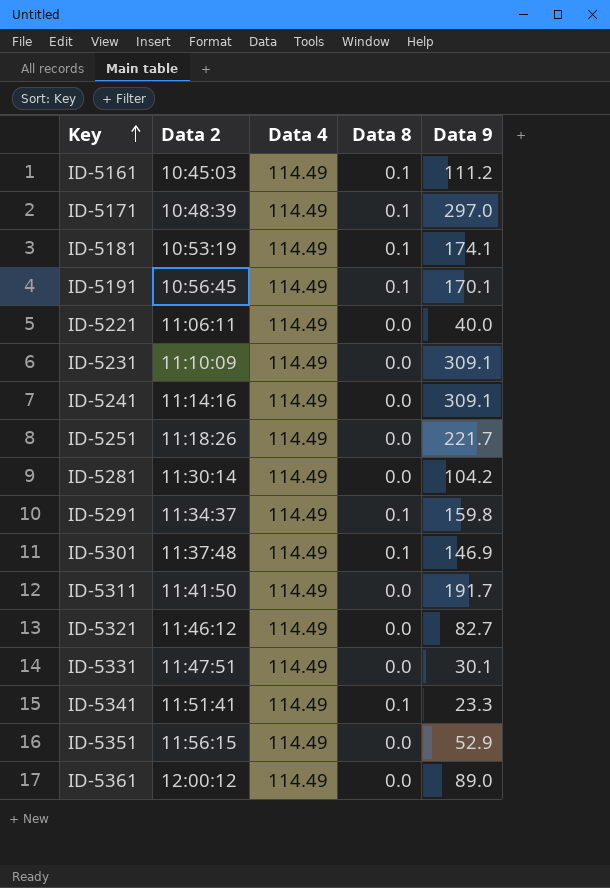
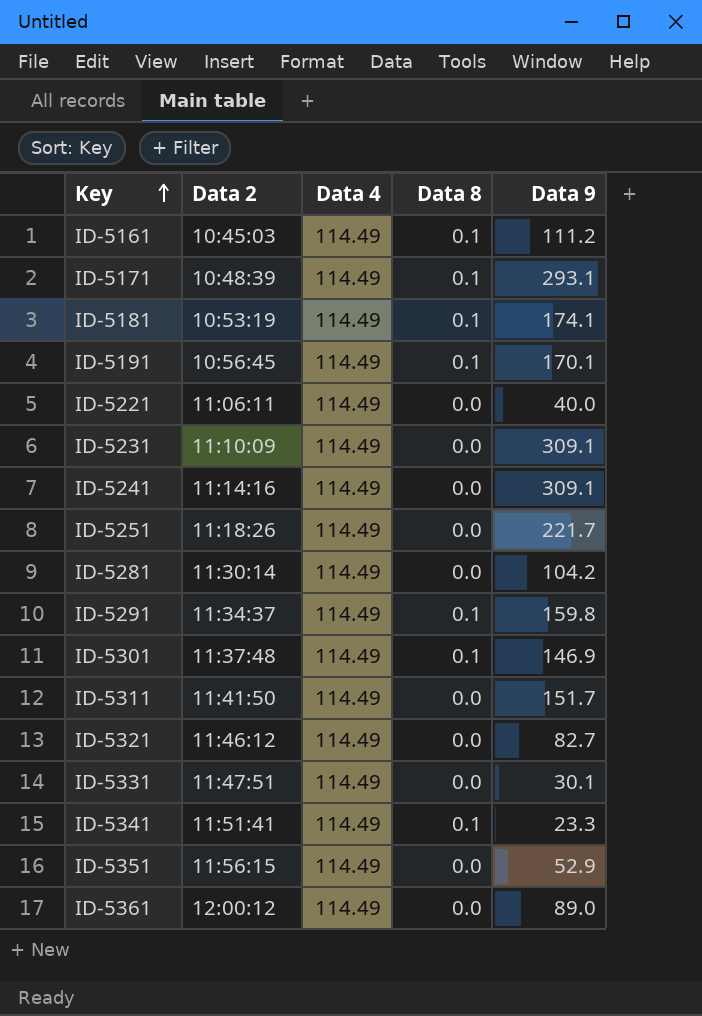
ID-5171 | Data 9: 297.0 -> 293.1
ID-5311 | Data 9: 191.7 -> 151.7

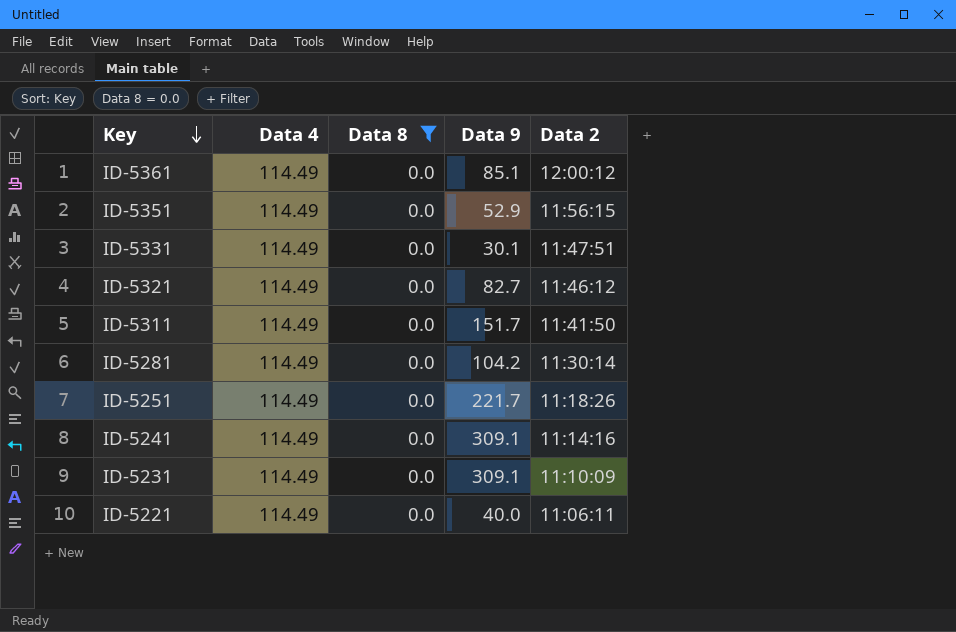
filter: none -> Data 8 = 0.0
row order: Key ascending -> Key descending
column Data 2 | position: 2 -> 5
ID-5361 | Data 9: 89.0 -> 85.1

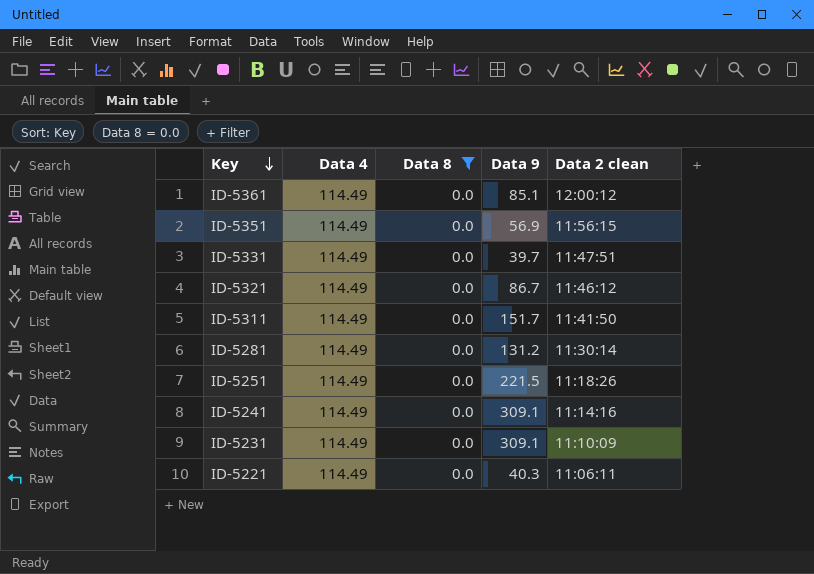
column name: Data 2 -> Data 2 clean
ID-5351 | Data 9: 52.9 -> 56.9
ID-5331 | Data 9: 30.1 -> 39.7
ID-5321 | Data 9: 82.7 -> 86.7
ID-5281 | Data 9: 104.2 -> 131.2
ID-5251 | Data 9: 221.7 -> 221.5
ID-5221 | Data 9: 40.0 -> 40.3

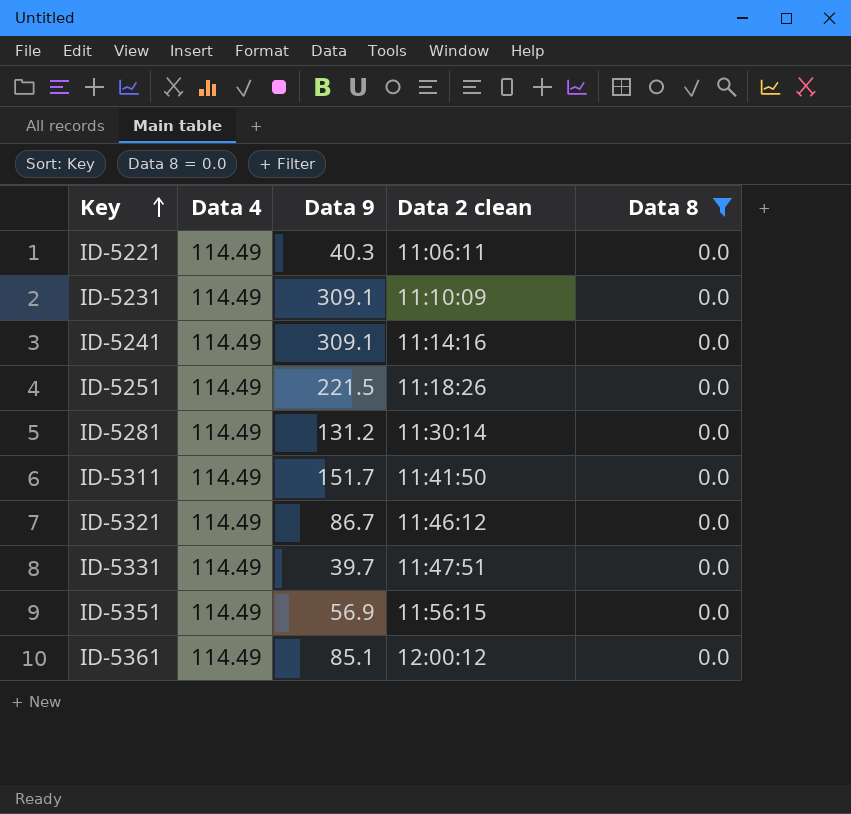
row order: Key descending -> Key ascending
column Data 8 | position: 3 -> 5

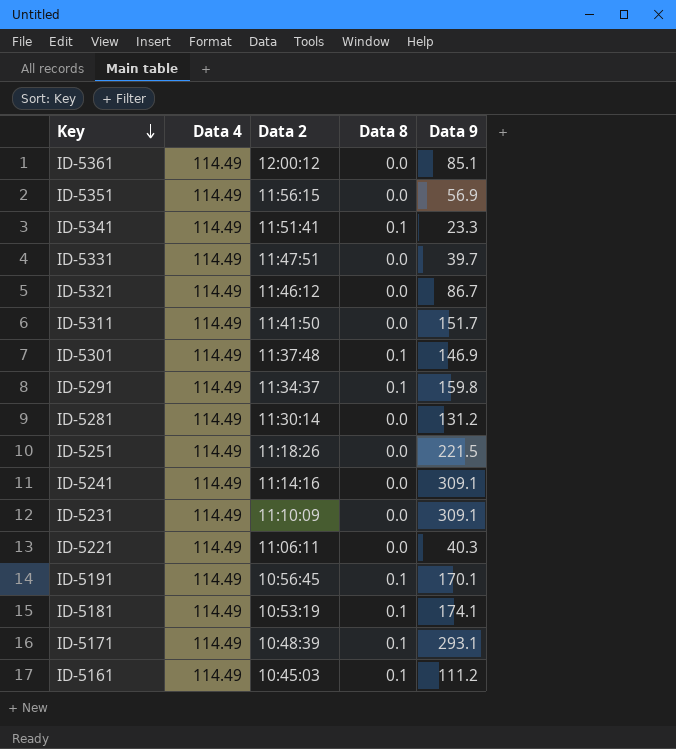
filter: Data 8 = 0.0 -> none
row order: Key ascending -> Key descending
column name: Data 2 clean -> Data 2
column Data 9 | position: 3 -> 5

